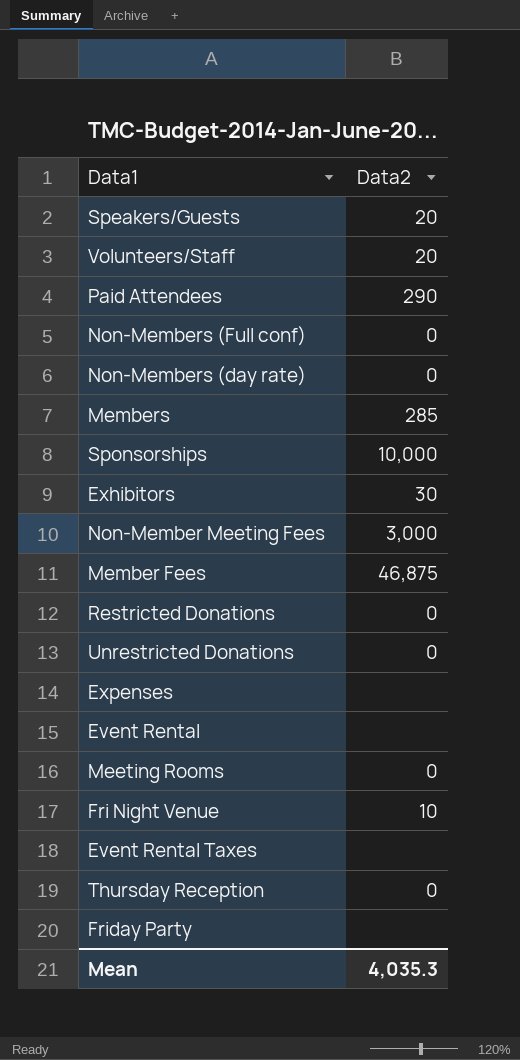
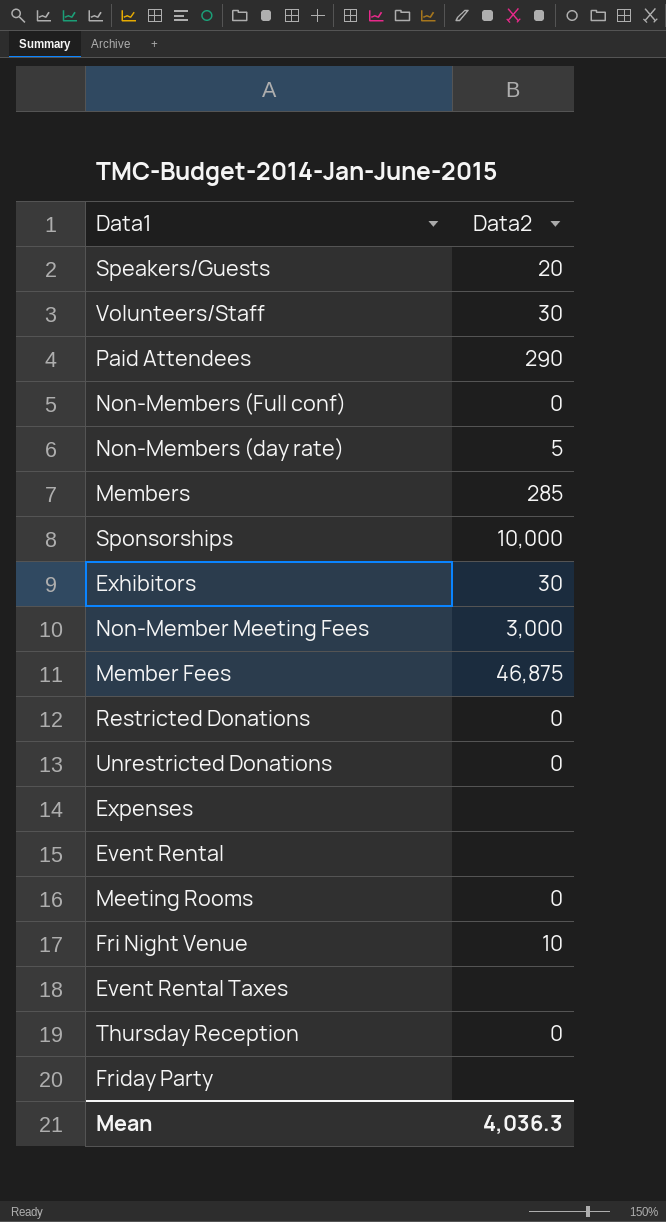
Volunteers/Staff | Data2: 20 -> 30
Non-Members (day rate) | Data2: 0 -> 5
Mean | Data2: 4,035.3 -> 4,036.3

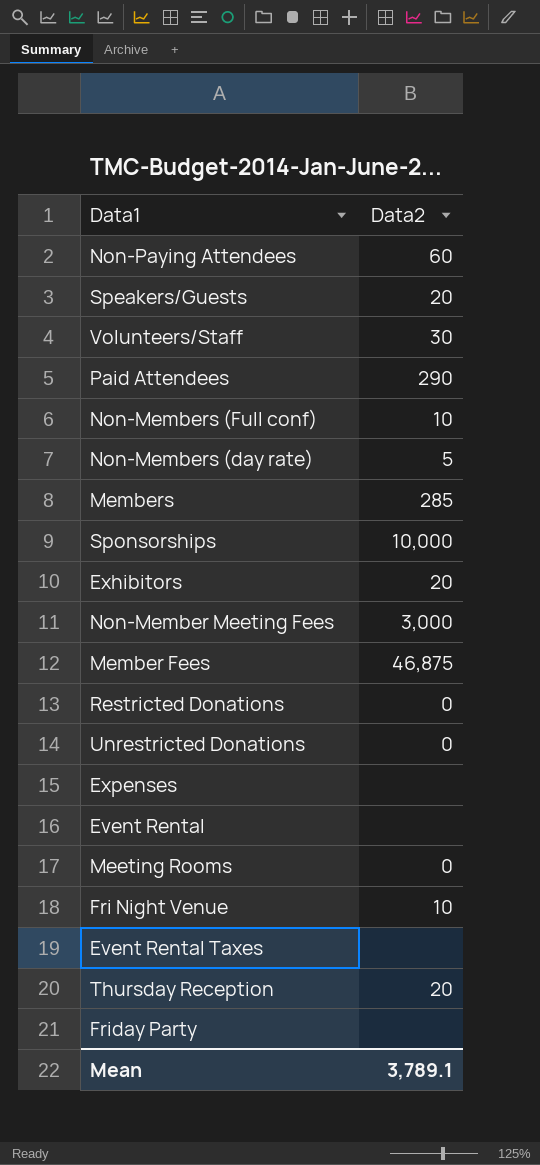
row Non-Paying Attendees: none -> 60
Non-Members (Full conf) | Data2: 0 -> 10
Exhibitors | Data2: 30 -> 20
Thursday Reception | Data2: 0 -> 20
Mean | Data2: 4,036.3 -> 3,789.1

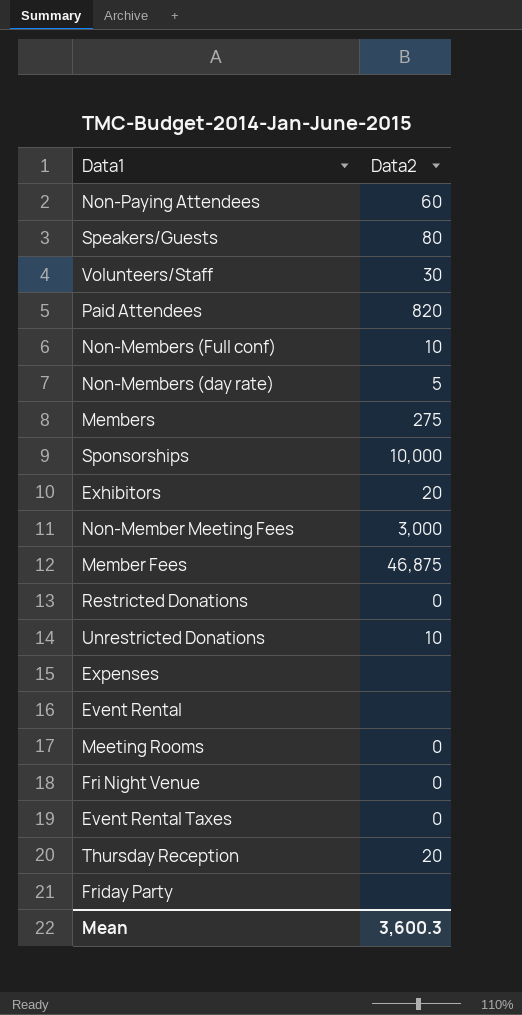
Speakers/Guests | Data2: 20 -> 80
Paid Attendees | Data2: 290 -> 820
Members | Data2: 285 -> 275
Unrestricted Donations | Data2: 0 -> 10
Fri Night Venue | Data2: 10 -> 0
Event Rental Taxes | Data2: none -> 0
Mean | Data2: 3,789.1 -> 3,600.3

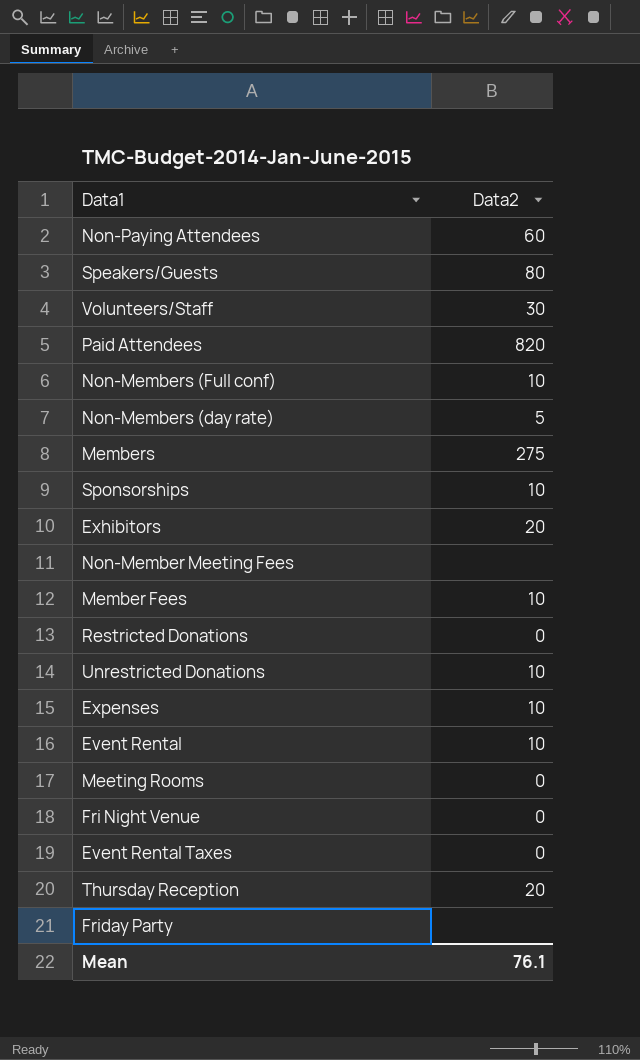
Sponsorships | Data2: 10,000 -> 10
Non-Member Meeting Fees | Data2: 3,000 -> none
Member Fees | Data2: 46,875 -> 10
Expenses | Data2: none -> 10
Event Rental | Data2: none -> 10
Mean | Data2: 3,600.3 -> 76.1

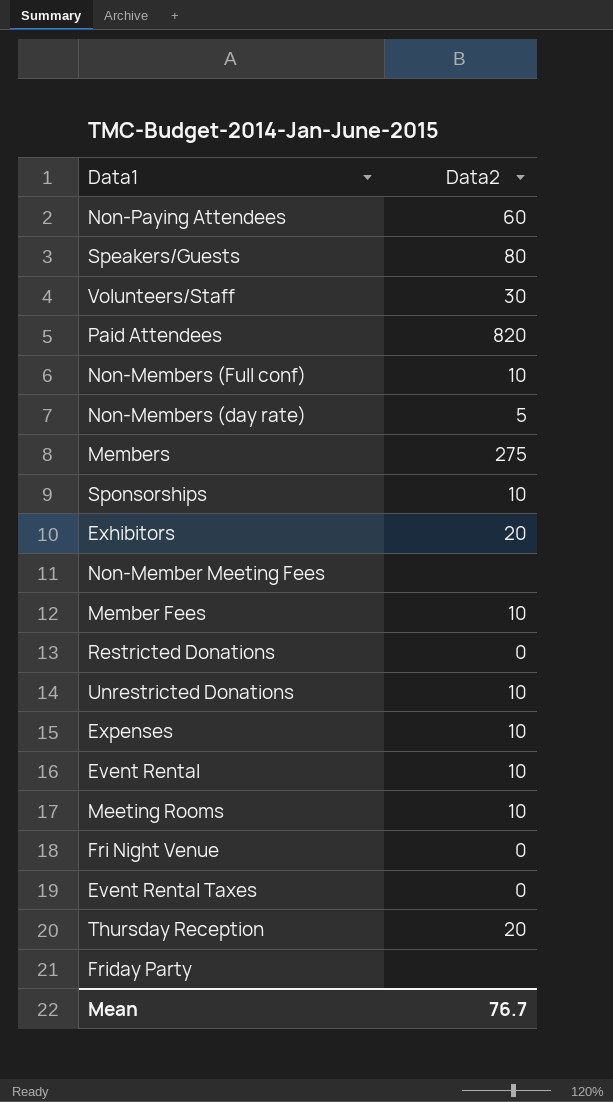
Meeting Rooms | Data2: 0 -> 10
Mean | Data2: 76.1 -> 76.7

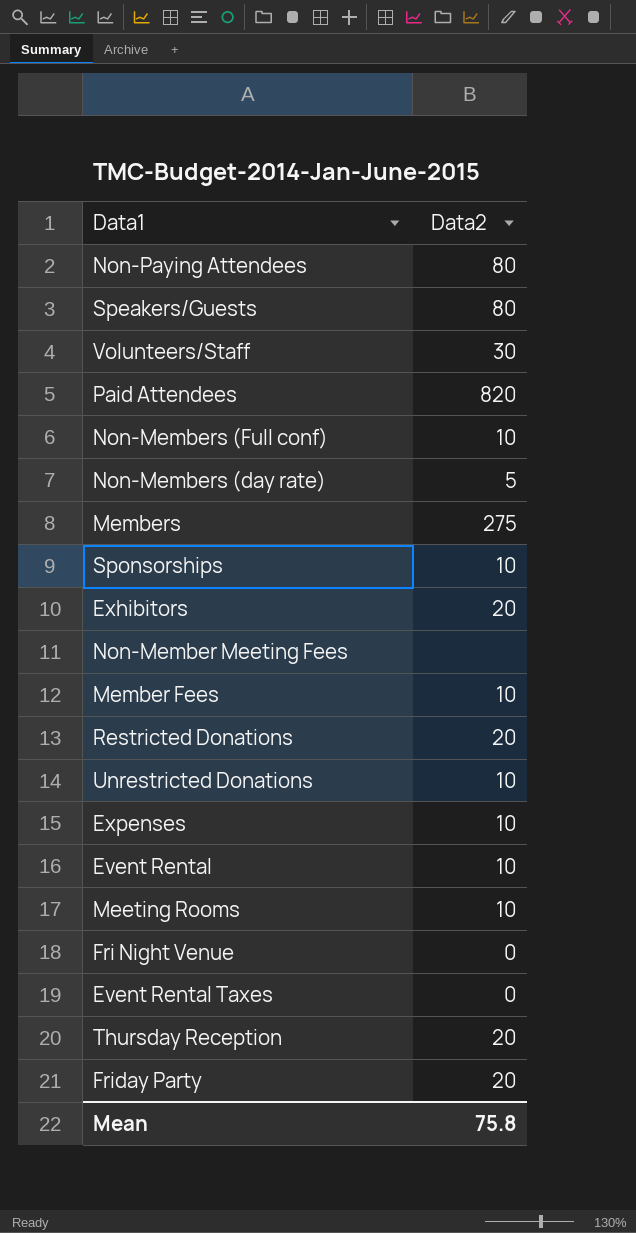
Non-Paying Attendees | Data2: 60 -> 80
Restricted Donations | Data2: 0 -> 20
Friday Party | Data2: none -> 20
Mean | Data2: 76.7 -> 75.8

